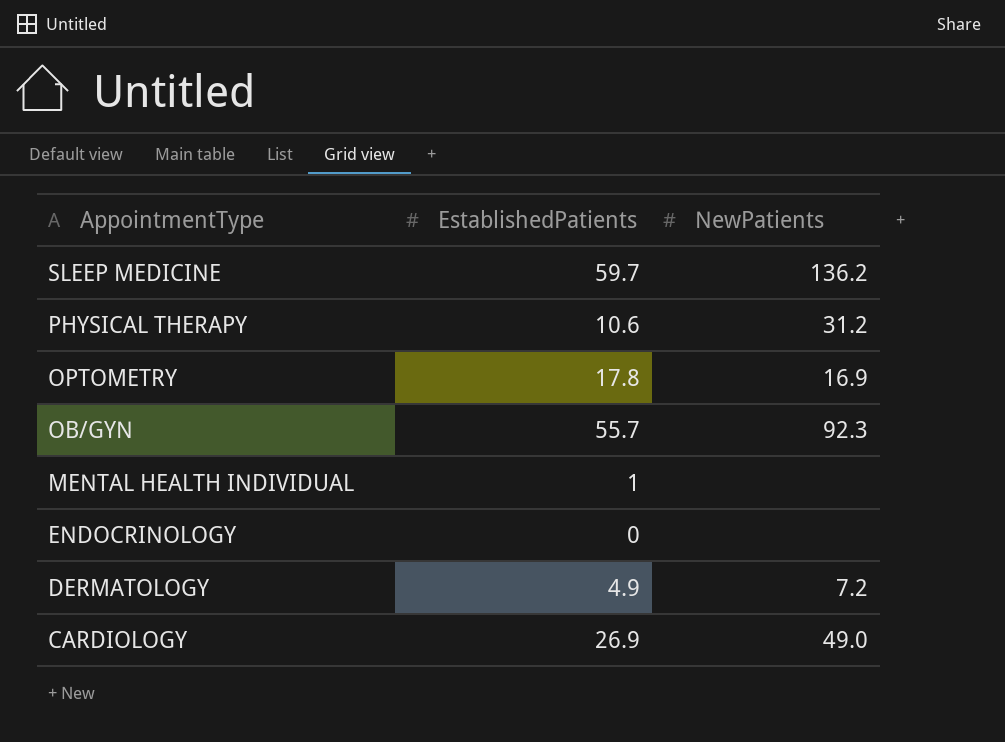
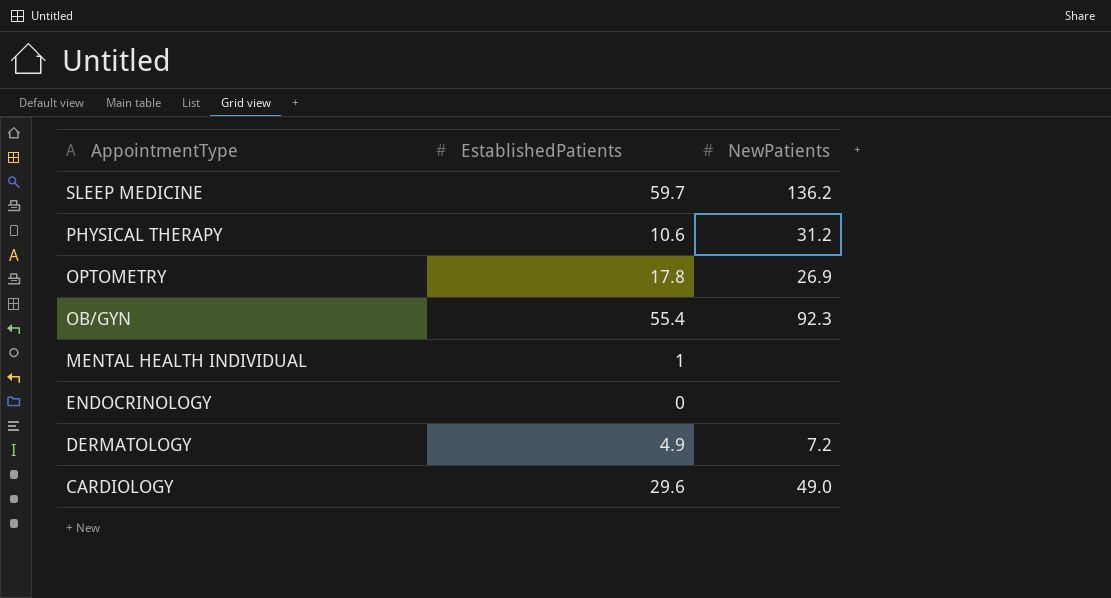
OPTOMETRY | NewPatients: 16.9 -> 26.9
OB/GYN | EstablishedPatients: 55.7 -> 55.4
CARDIOLOGY | EstablishedPatients: 26.9 -> 29.6

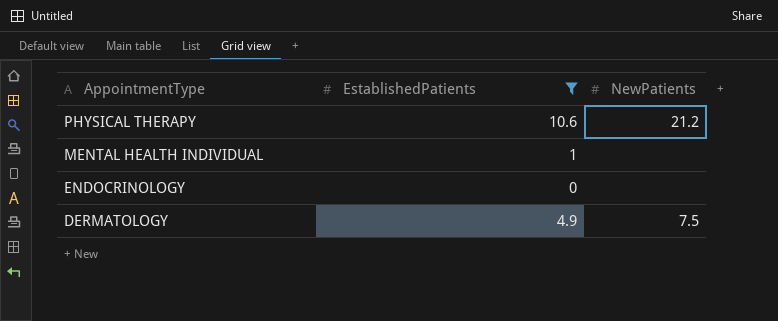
filter: none -> EstablishedPatients <= 10.6
PHYSICAL THERAPY | NewPatients: 31.2 -> 21.2
DERMATOLOGY | NewPatients: 7.2 -> 7.5

